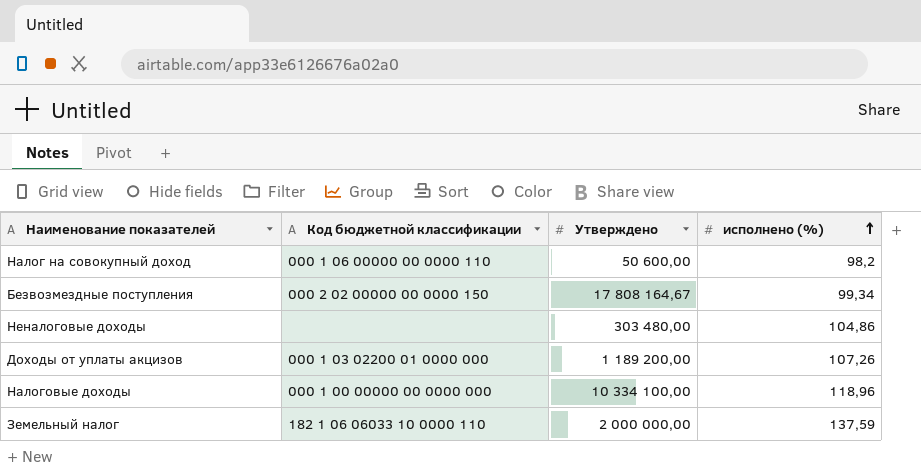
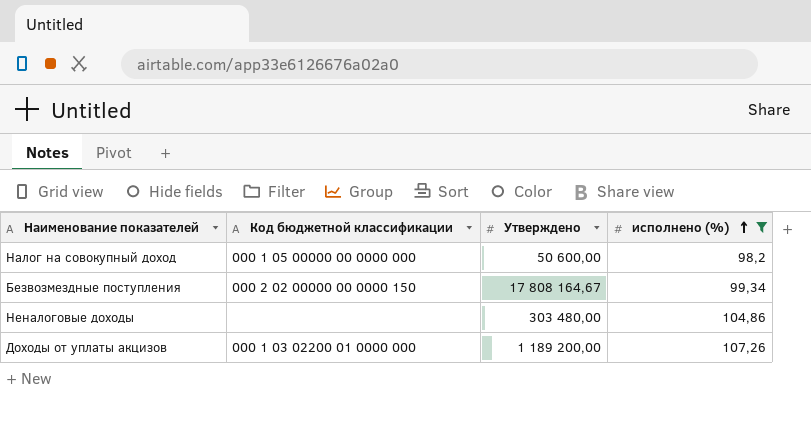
filter: none -> исполнено (%) <= 107,26
Налог на совокупный доход | Код бюджетной классификации: 000 1 06 00000 00 0000 110 -> 000 1 05 00000 00 0000 000

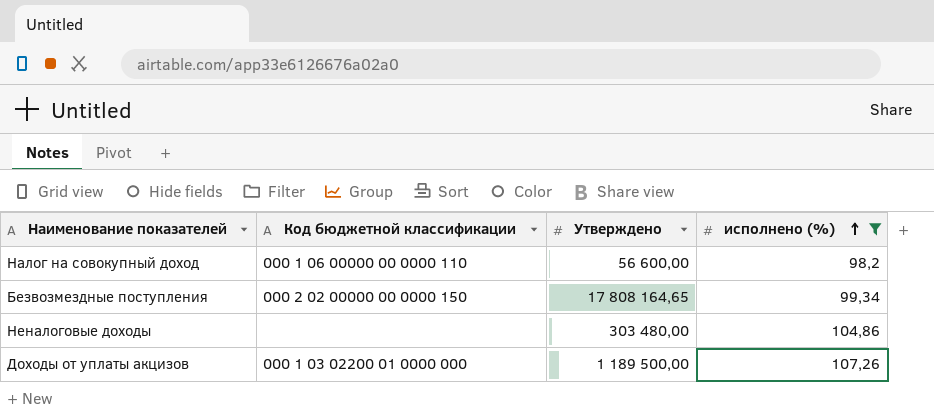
Налог на совокупный доход | Код бюджетной классификации: 000 1 05 00000 00 0000 000 -> 000 1 06 00000 00 0000 110
Налог на совокупный доход | Утверждено: 50 600,00 -> 56 600,00
Безвозмездные поступления | Утверждено: 17 808 164,67 -> 17 808 164,65
Доходы от уплаты акцизов | Утверждено: 1 189 200,00 -> 1 189 500,00

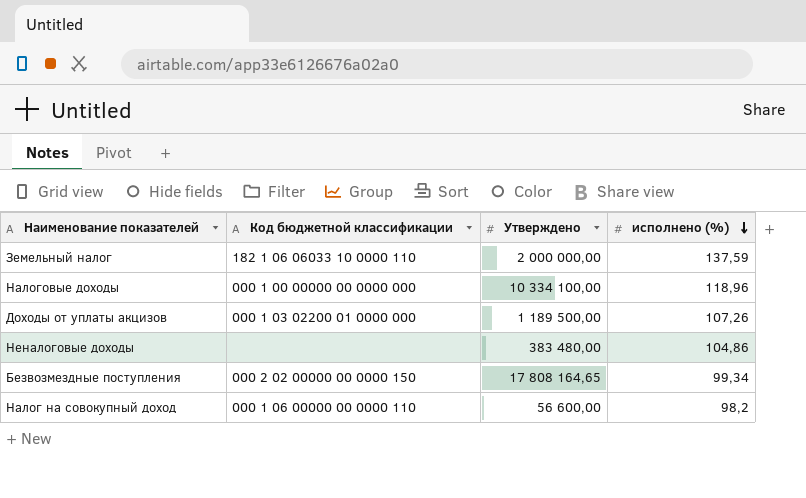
filter: исполнено (%) <= 107,26 -> none
row order: исполнено (%) ascending -> исполнено (%) descending
Неналоговые доходы | Утверждено: 303 480,00 -> 383 480,00

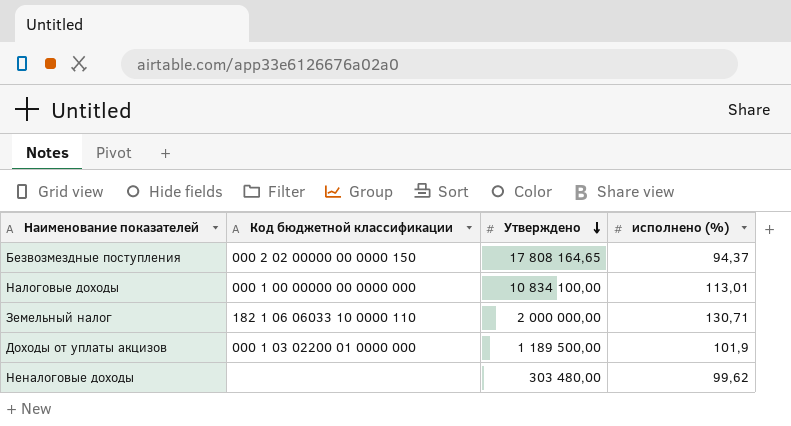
row order: исполнено (%) descending -> Утверждено descending
row Налог на совокупный доход: 000 1 06 00000 00 0000 110 | 56 600,00 | 98,2 -> none
Безвозмездные поступления | исполнено (%): 99,34 -> 94,37
Налоговые доходы | Утверждено: 10 334 100,00 -> 10 834 100,00
Налоговые доходы | исполнено (%): 118,96 -> 113,01
Земельный налог | исполнено (%): 137,59 -> 130,71
Доходы от уплаты акцизов | исполнено (%): 107,26 -> 101,9
Неналоговые доходы | Утверждено: 383 480,00 -> 303 480,00
Неналоговые доходы | исполнено (%): 104,86 -> 99,62

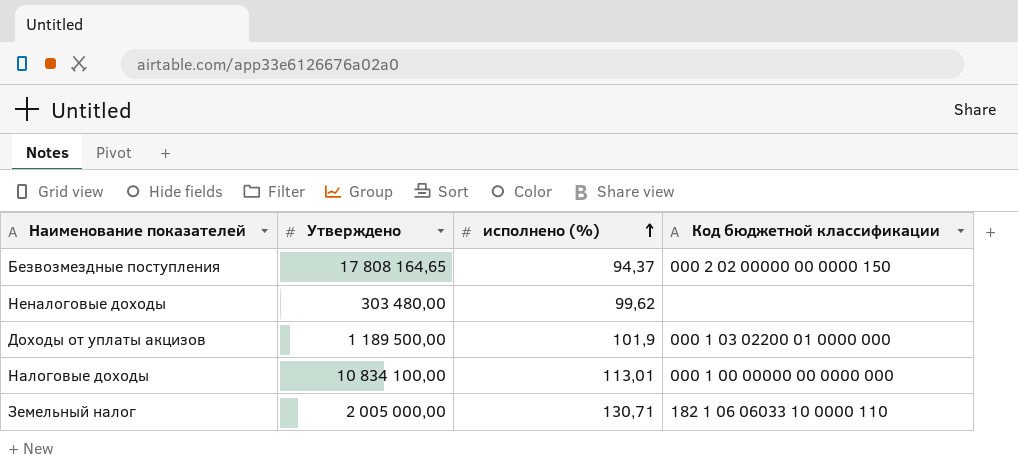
row order: Утверждено descending -> исполнено (%) ascending
column Код бюджетной классификации | position: 2 -> 4
Земельный налог | Утверждено: 2 000 000,00 -> 2 005 000,00

